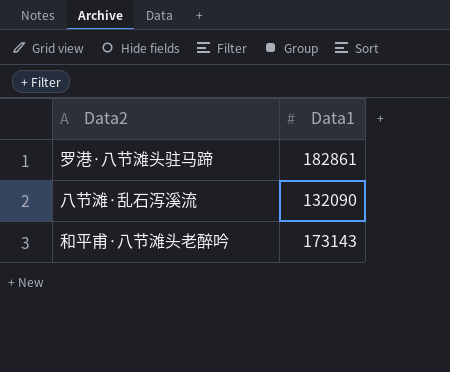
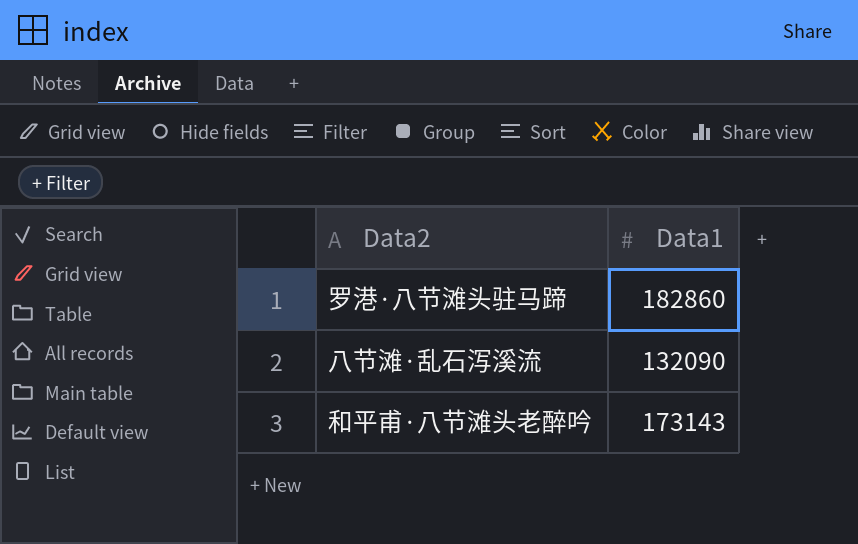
罗港·八节滩头驻马蹄 | Data1: 182861 -> 182860

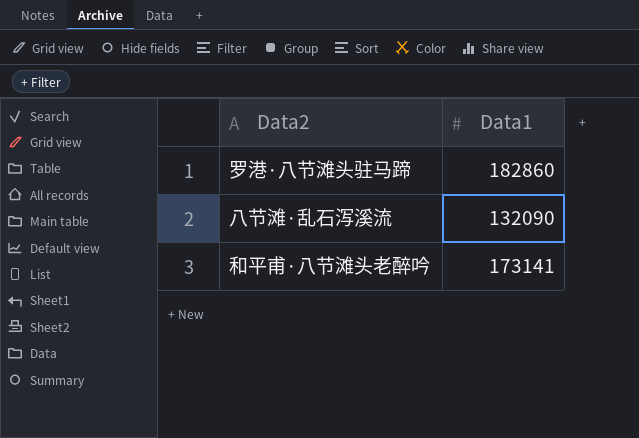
和平甫·八节滩头老醉吟 | Data1: 173143 -> 173141

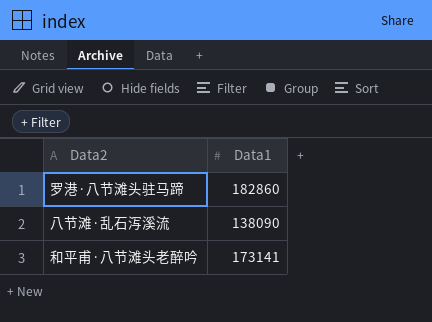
八节滩·乱石泻溪流 | Data1: 132090 -> 138090

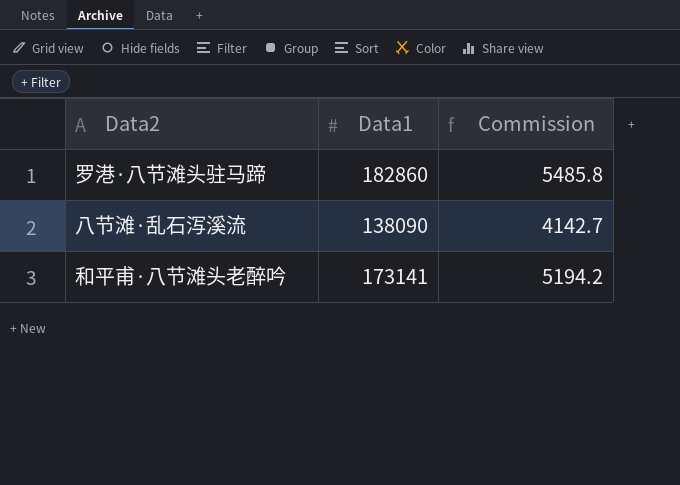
column Commission | formula: none -> [Data1] * 0.03

